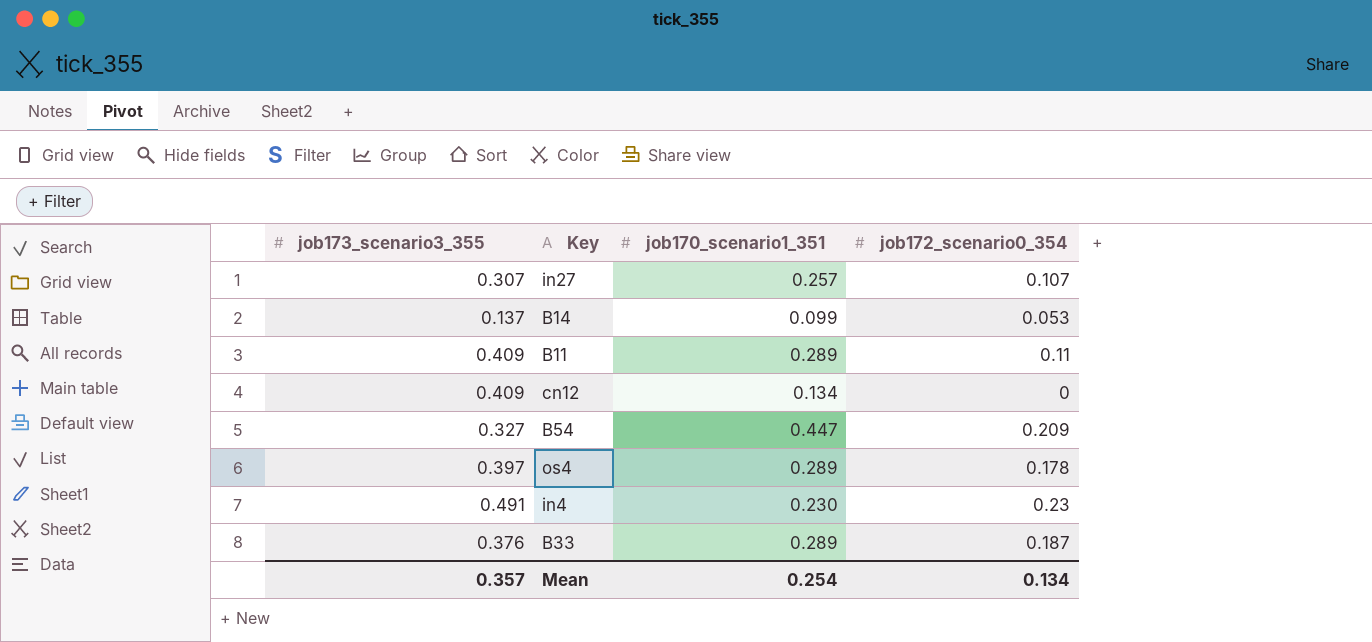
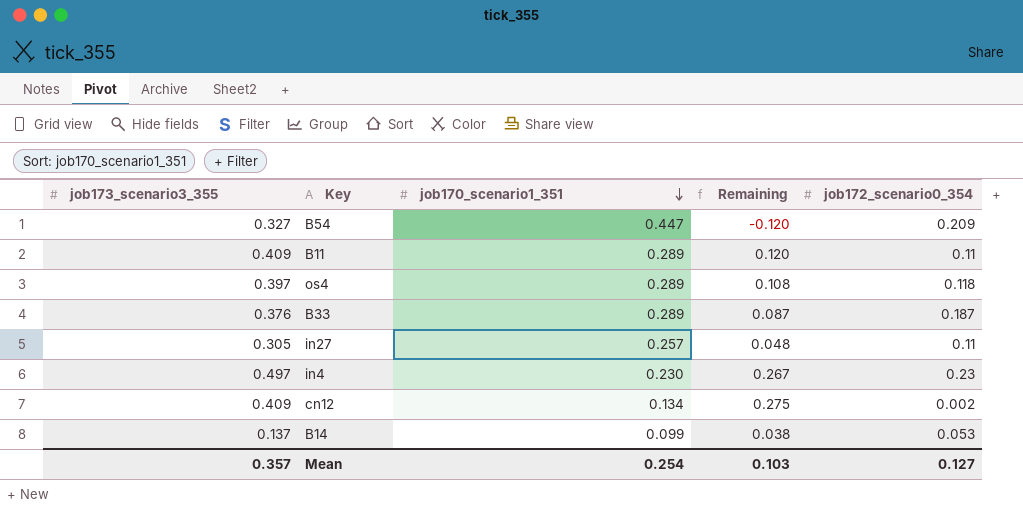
row order: none -> job170_scenario1_351 descending
column Remaining | formula: none -> [job173_scenario3_355] - [job170_scenario1_351]
os4 | job172_scenario0_354: 0.178 -> 0.118
in27 | job173_scenario3_355: 0.307 -> 0.305
in27 | job172_scenario0_354: 0.107 -> 0.11
in4 | job173_scenario3_355: 0.491 -> 0.497
cn12 | job172_scenario0_354: 0 -> 0.002
Mean | job172_scenario0_354: 0.134 -> 0.127

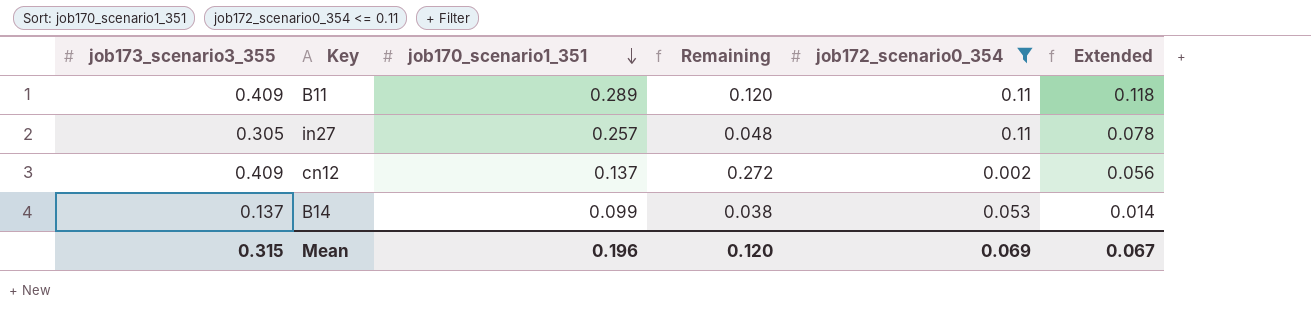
filter: none -> job172_scenario0_354 <= 0.11
column Extended | formula: none -> [job173_scenario3_355] * [job170_scenario1_351]
cn12 | job170_scenario1_351: 0.134 -> 0.137
cn12 | Remaining: 0.275 -> 0.272
Mean | job173_scenario3_355: 0.357 -> 0.315
Mean | job170_scenario1_351: 0.254 -> 0.196
Mean | Remaining: 0.103 -> 0.120
Mean | job172_scenario0_354: 0.127 -> 0.069

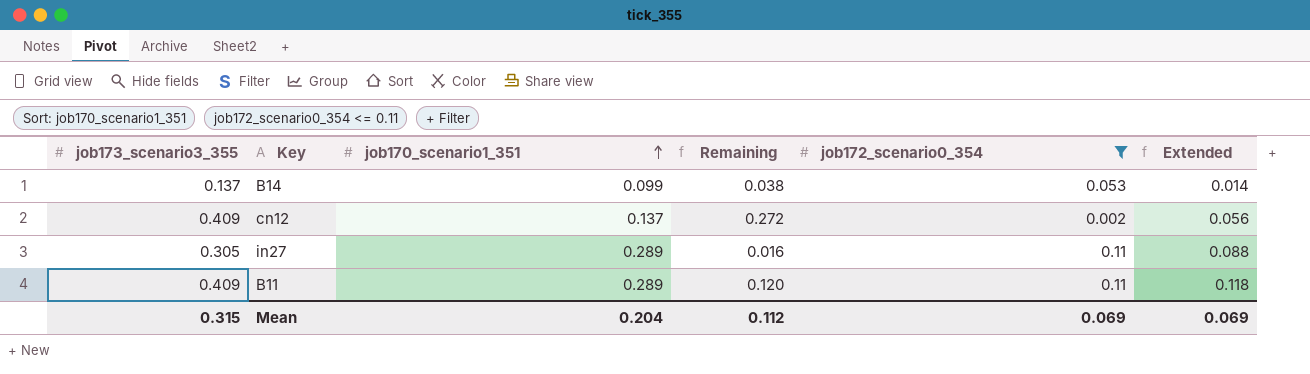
row order: job170_scenario1_351 descending -> job170_scenario1_351 ascending
in27 | job170_scenario1_351: 0.257 -> 0.289
in27 | Remaining: 0.048 -> 0.016
in27 | Extended: 0.078 -> 0.088
Mean | job170_scenario1_351: 0.196 -> 0.204
Mean | Remaining: 0.120 -> 0.112
Mean | Extended: 0.067 -> 0.069

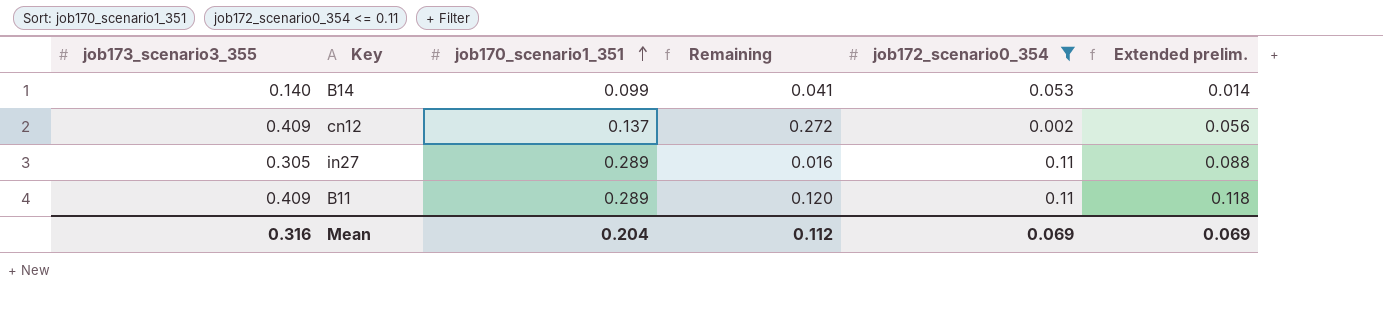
column name: Extended -> Extended prelim.
B14 | job173_scenario3_355: 0.137 -> 0.140
B14 | Remaining: 0.038 -> 0.041
Mean | job173_scenario3_355: 0.315 -> 0.316

